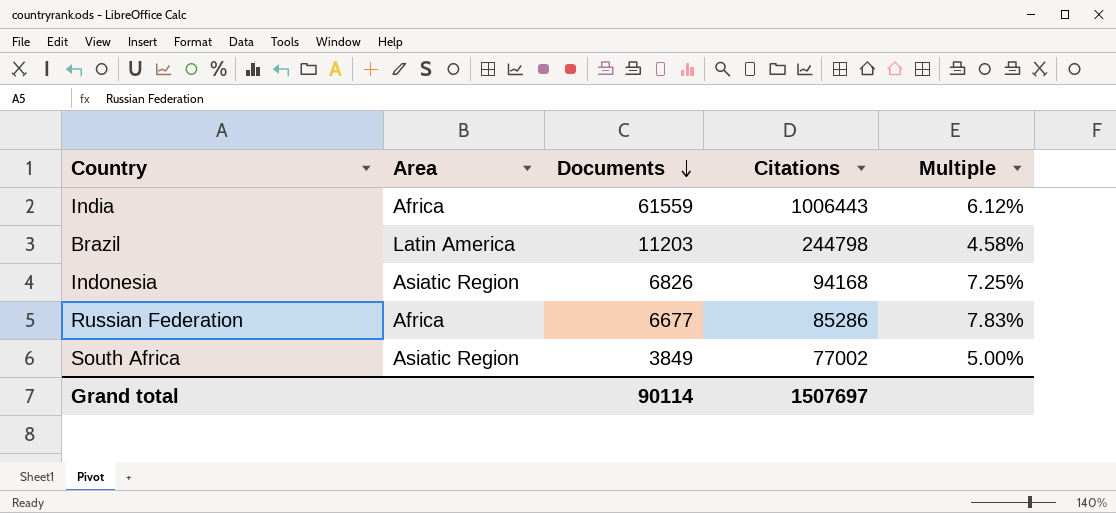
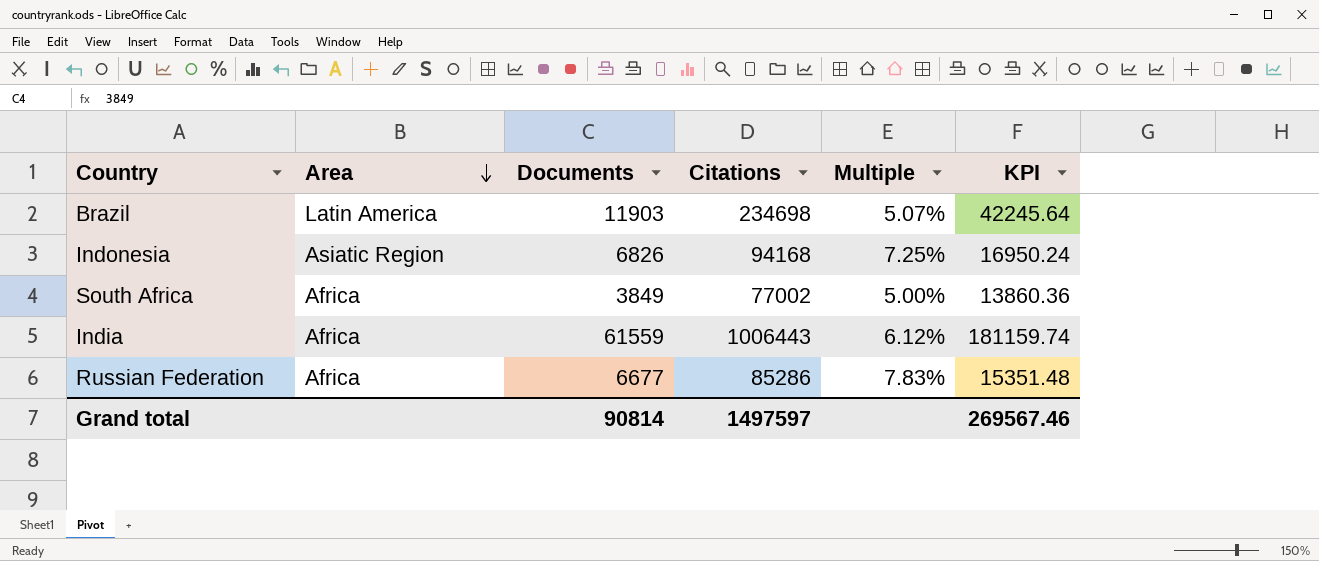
row order: Documents descending -> Area descending
column KPI | formula: none -> [Citations] * 0.18
Brazil | Documents: 11203 -> 11903
Brazil | Citations: 244798 -> 234698
Brazil | Multiple: 4.58% -> 5.07%
South Africa | Area: Asiatic Region -> Africa
Grand total | Documents: 90114 -> 90814
Grand total | Citations: 1507697 -> 1497597

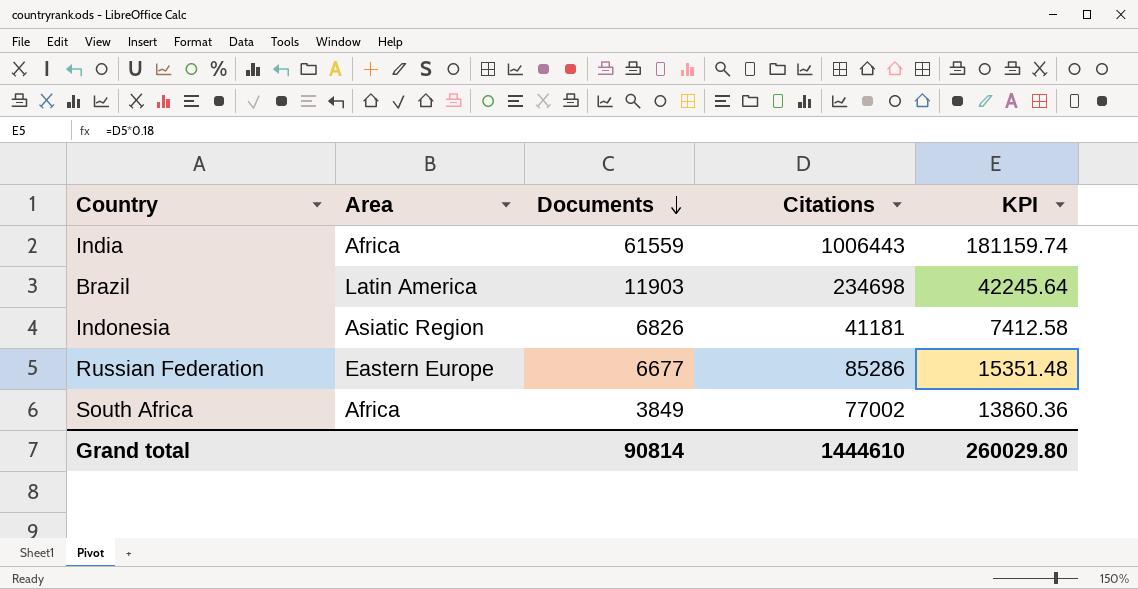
row order: Area descending -> Documents descending
column Multiple | formula: [Documents] / [Citations] -> none
Indonesia | Citations: 94168 -> 41181
Indonesia | KPI: 16950.24 -> 7412.58
Russian Federation | Area: Africa -> Eastern Europe
Grand total | Citations: 1497597 -> 1444610
Grand total | KPI: 269567.46 -> 260029.80

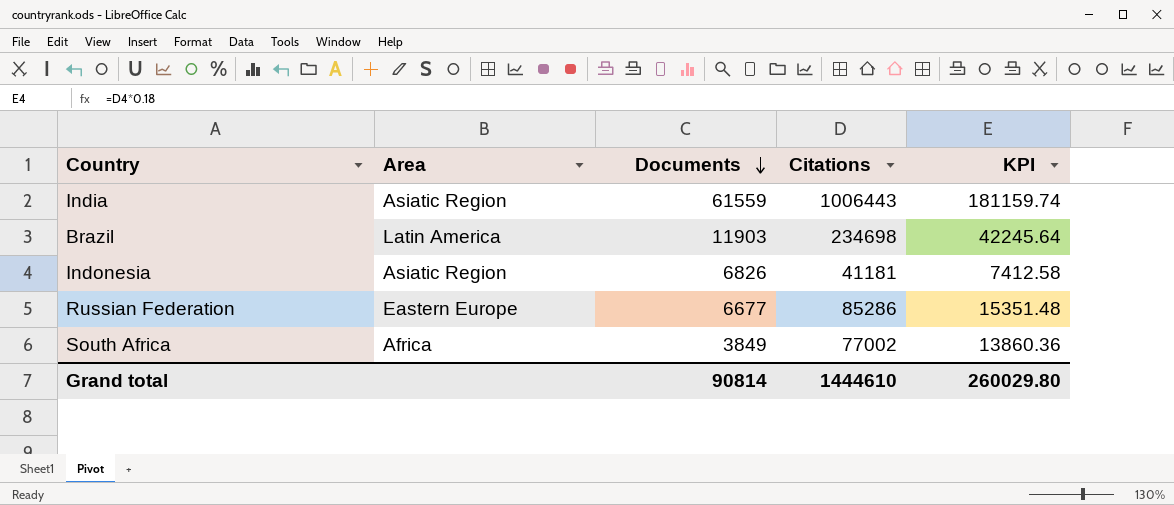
India | Area: Africa -> Asiatic Region

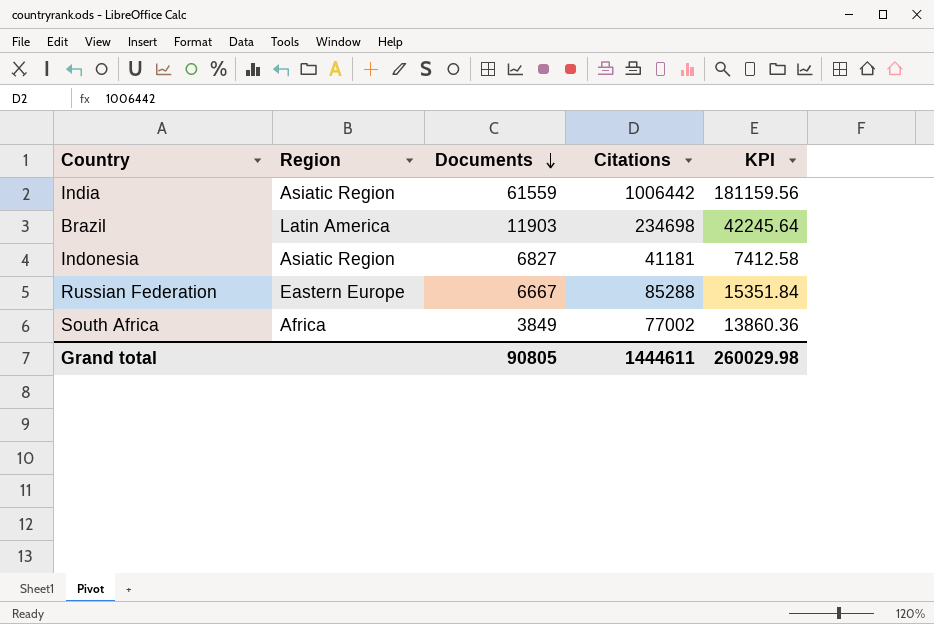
column name: Area -> Region
India | Citations: 1006443 -> 1006442
India | KPI: 181159.74 -> 181159.56
Indonesia | Documents: 6826 -> 6827
Russian Federation | Documents: 6677 -> 6667
Russian Federation | Citations: 85286 -> 85288
Russian Federation | KPI: 15351.48 -> 15351.84
Grand total | Documents: 90814 -> 90805
Grand total | Citations: 1444610 -> 1444611
Grand total | KPI: 260029.80 -> 260029.98

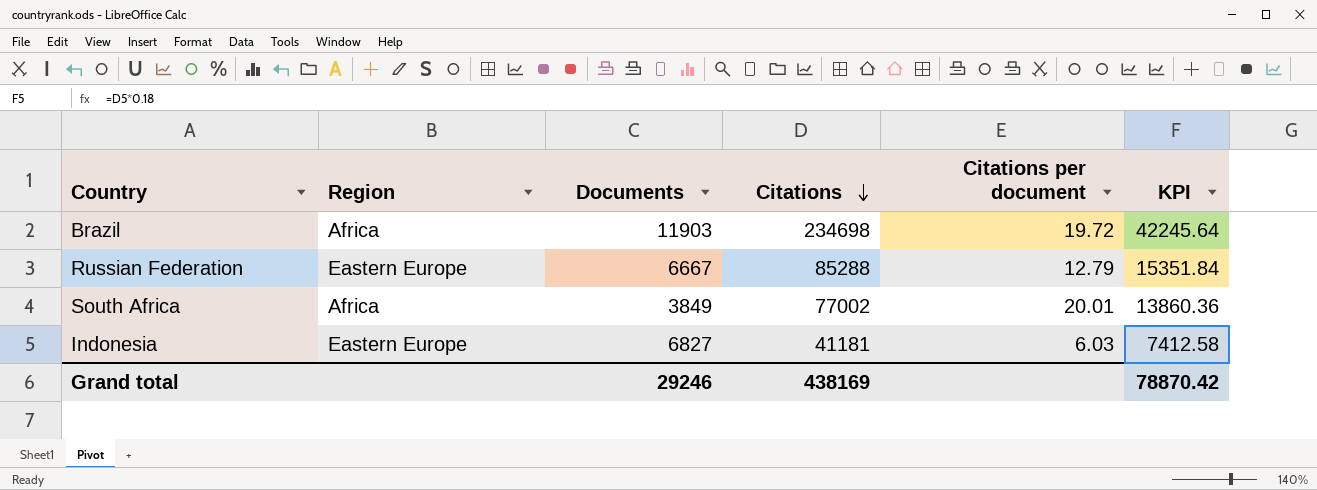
row order: Documents descending -> Citations descending
column Citations per document | formula: none -> [Citations] / [Documents]
row India: Asiatic Region | 61559 | 1006442 | 181159.56 -> none
Brazil | Region: Latin America -> Africa
Indonesia | Region: Asiatic Region -> Eastern Europe
Grand total | Documents: 90805 -> 29246
Grand total | Citations: 1444611 -> 438169
Grand total | KPI: 260029.98 -> 78870.42

